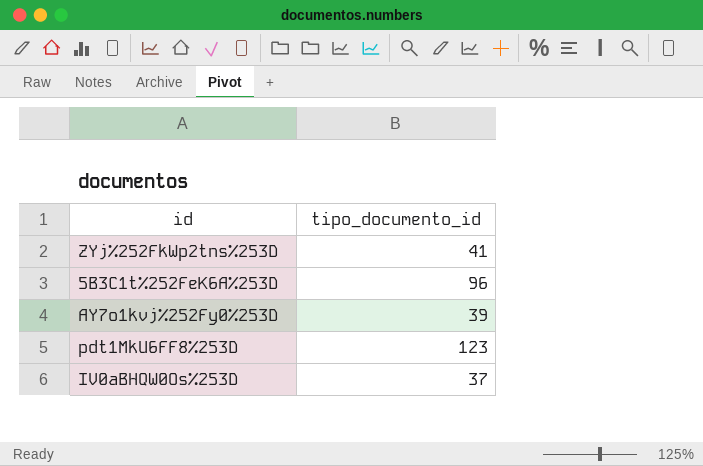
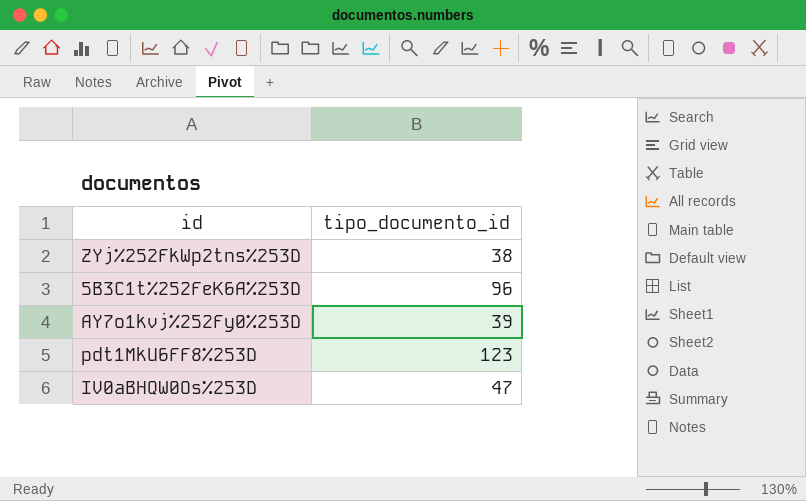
ZYj%252FkWp2tns%253D | tipo_documento_id: 41 -> 38
IV0aBHQW0Os%253D | tipo_documento_id: 37 -> 47

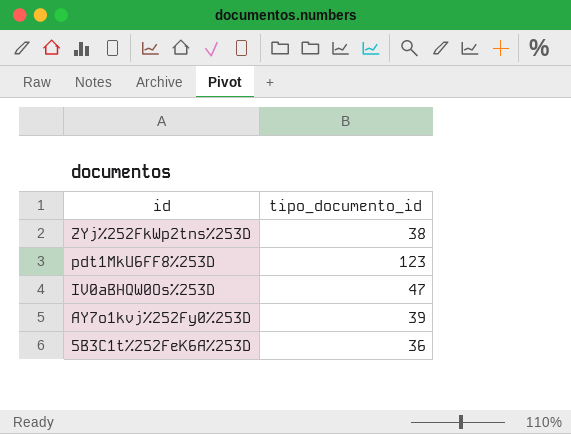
row order: none -> id descending
5B3C1t%252FeK6A%253D | tipo_documento_id: 96 -> 36

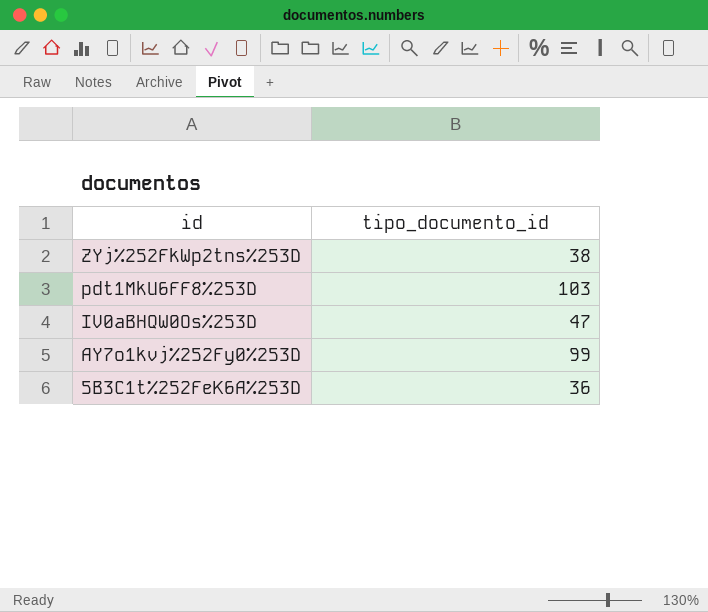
pdt1MkU6FF8%253D | tipo_documento_id: 123 -> 103
AY7o1kvj%252Fy0%253D | tipo_documento_id: 39 -> 99

